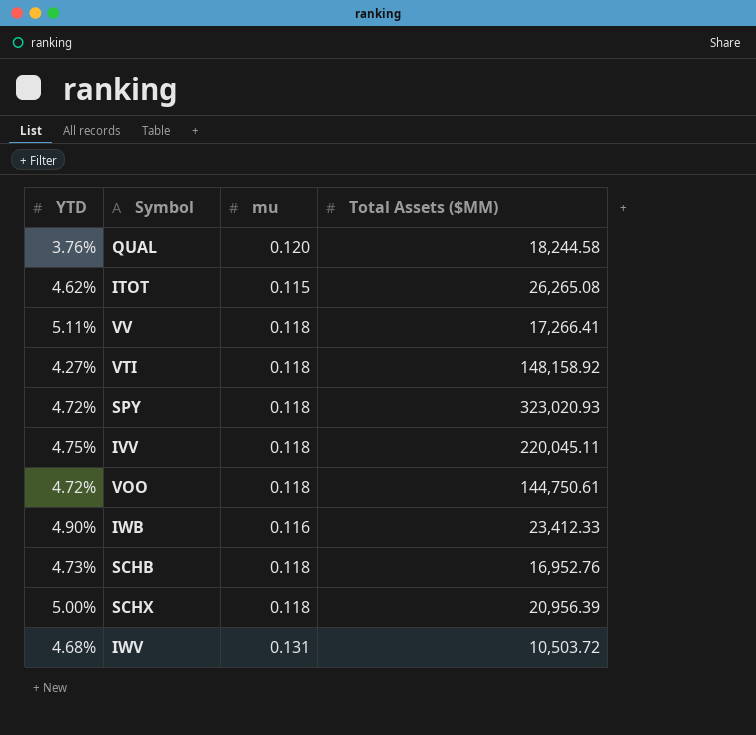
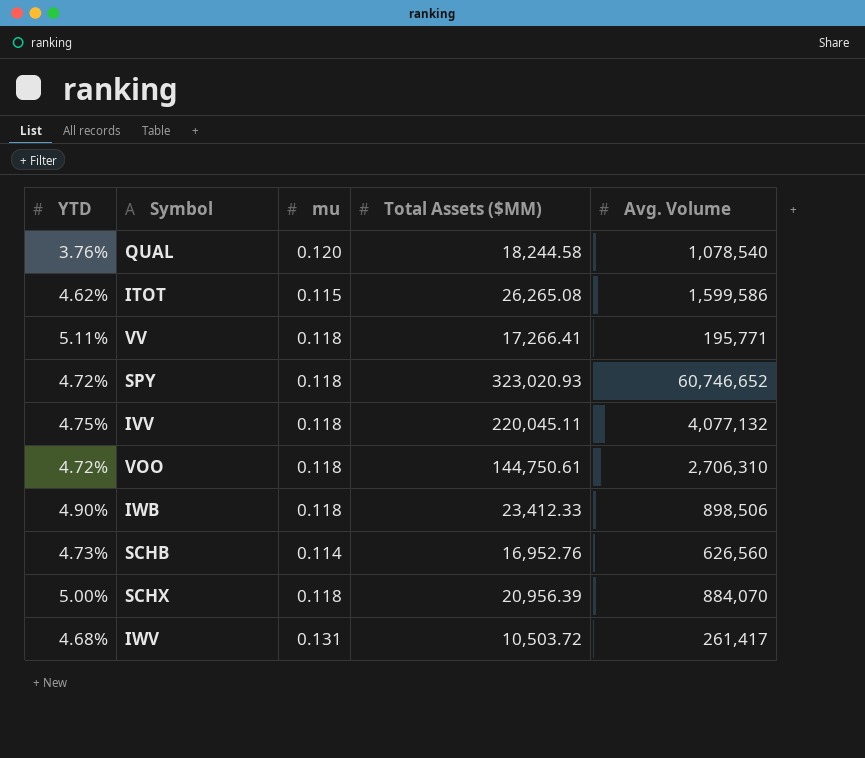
column Avg. Volume | position: none -> 5
row VTI: 4.27% | 0.118 | 148,158.92 -> none
IWB | mu: 0.116 -> 0.118
SCHB | mu: 0.118 -> 0.114

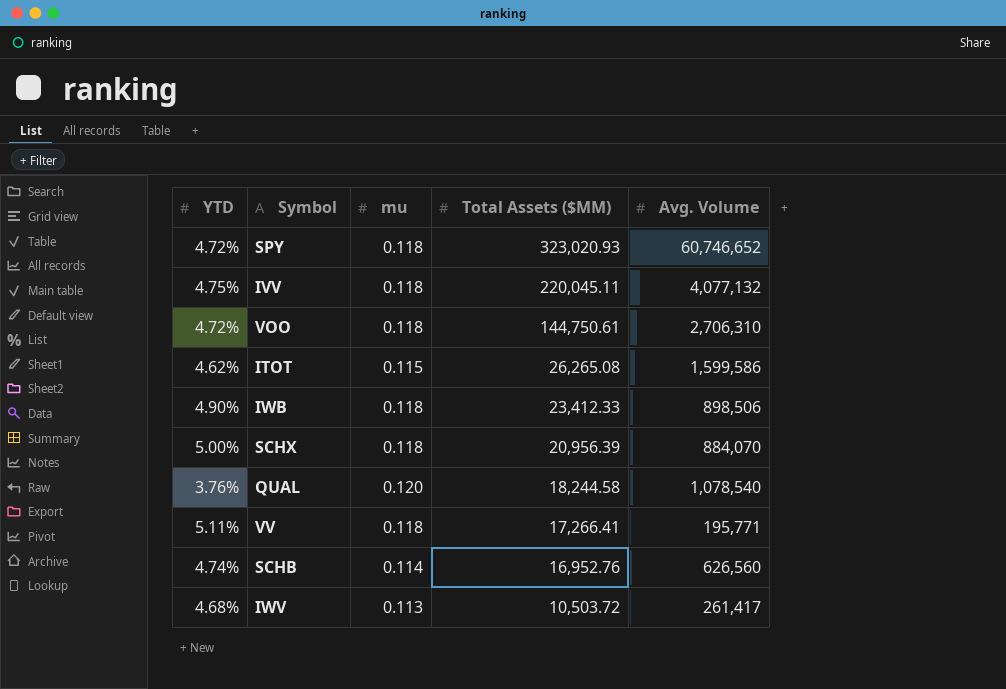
row order: none -> Total Assets ($MM) descending
SCHB | YTD: 4.73% -> 4.74%
IWV | mu: 0.131 -> 0.113

